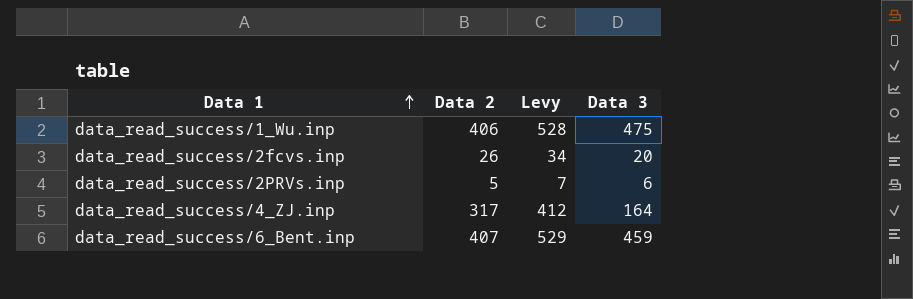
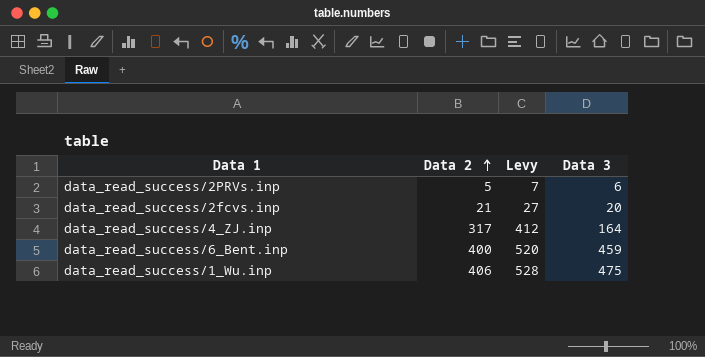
row order: Data 1 ascending -> Data 2 ascending
data_read_success/2fcvs.inp | Data 2: 26 -> 21
data_read_success/2fcvs.inp | Levy: 34 -> 27
data_read_success/6_Bent.inp | Data 2: 407 -> 400
data_read_success/6_Bent.inp | Levy: 529 -> 520

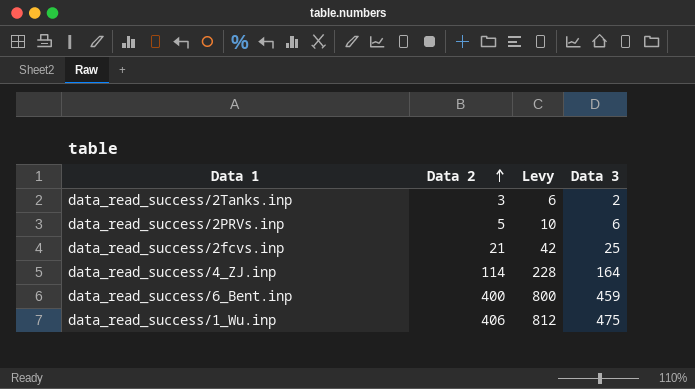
column Levy | formula: [Data 2] * 1.3 -> [Data 2] * 2
row data_read_success/2Tanks.inp: none -> 3 | 6 | 2
data_read_success/2fcvs.inp | Data 3: 20 -> 25
data_read_success/4_ZJ.inp | Data 2: 317 -> 114

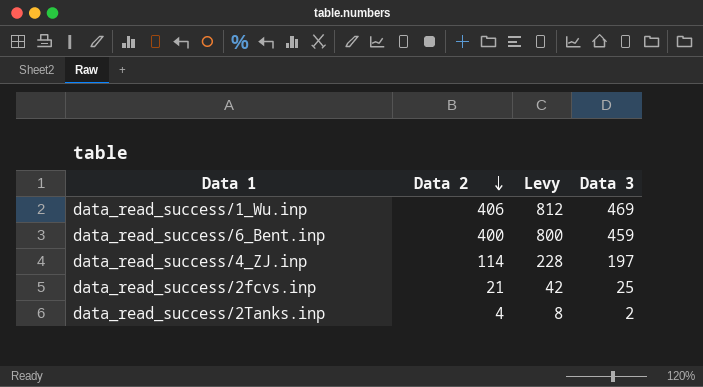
row order: Data 2 ascending -> Data 2 descending
row data_read_success/2PRVs.inp: 5 | 10 | 6 -> none
data_read_success/1_Wu.inp | Data 3: 475 -> 469
data_read_success/4_ZJ.inp | Data 3: 164 -> 197
data_read_success/2Tanks.inp | Data 2: 3 -> 4
data_read_success/2Tanks.inp | Levy: 6 -> 8

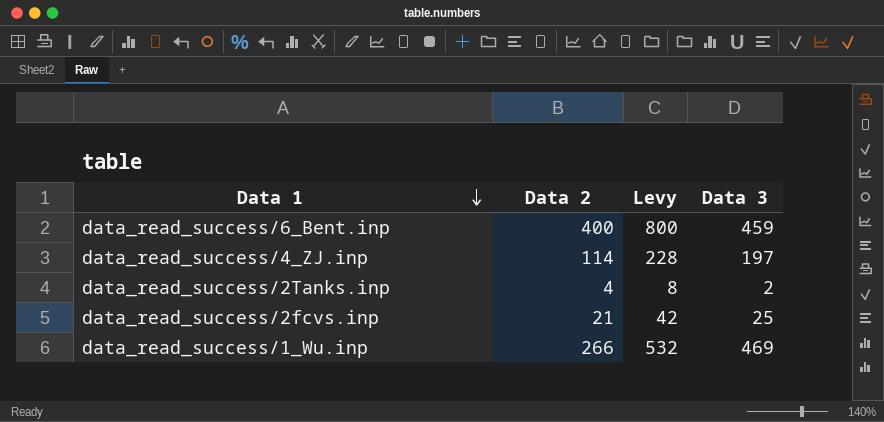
row order: Data 2 descending -> Data 1 descending
data_read_success/1_Wu.inp | Data 2: 406 -> 266
data_read_success/1_Wu.inp | Levy: 812 -> 532

